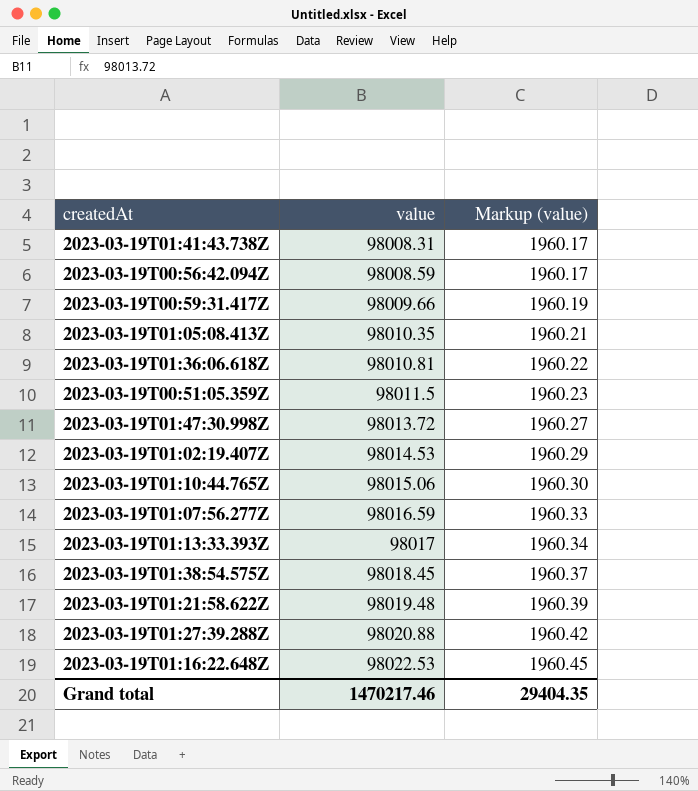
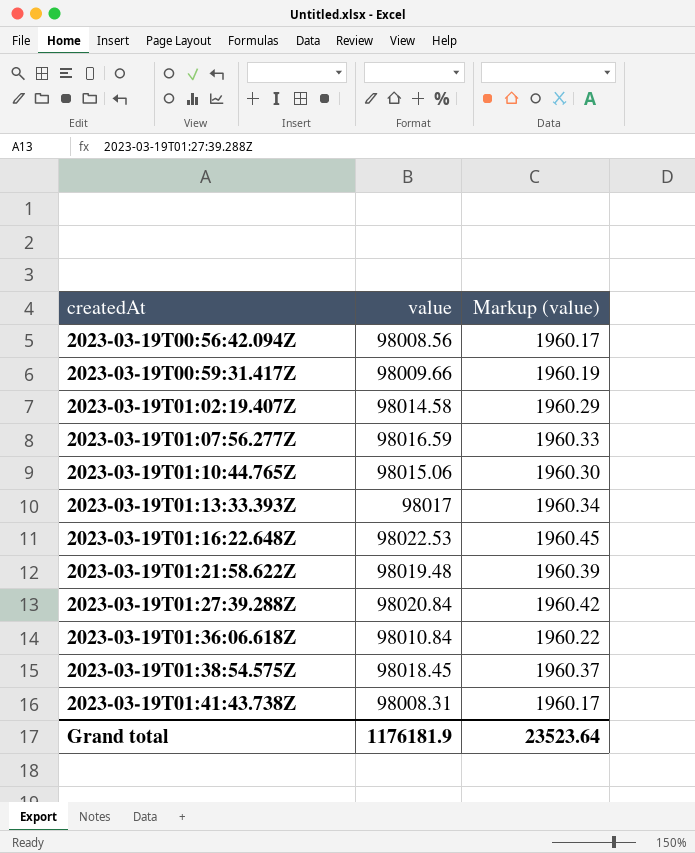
row order: value ascending -> createdAt ascending
row 2023-03-19T01:05:08.413Z: 98010.35 | 1960.21 -> none
row 2023-03-19T00:51:05.359Z: 98011.5 | 1960.23 -> none
row 2023-03-19T01:47:30.998Z: 98013.72 | 1960.27 -> none
2023-03-19T00:56:42.094Z | value: 98008.59 -> 98008.56
2023-03-19T01:02:19.407Z | value: 98014.53 -> 98014.58
2023-03-19T01:27:39.288Z | value: 98020.88 -> 98020.84
2023-03-19T01:36:06.618Z | value: 98010.81 -> 98010.84
Grand total | value: 1470217.46 -> 1176181.9
Grand total | Markup (value): 29404.35 -> 23523.64

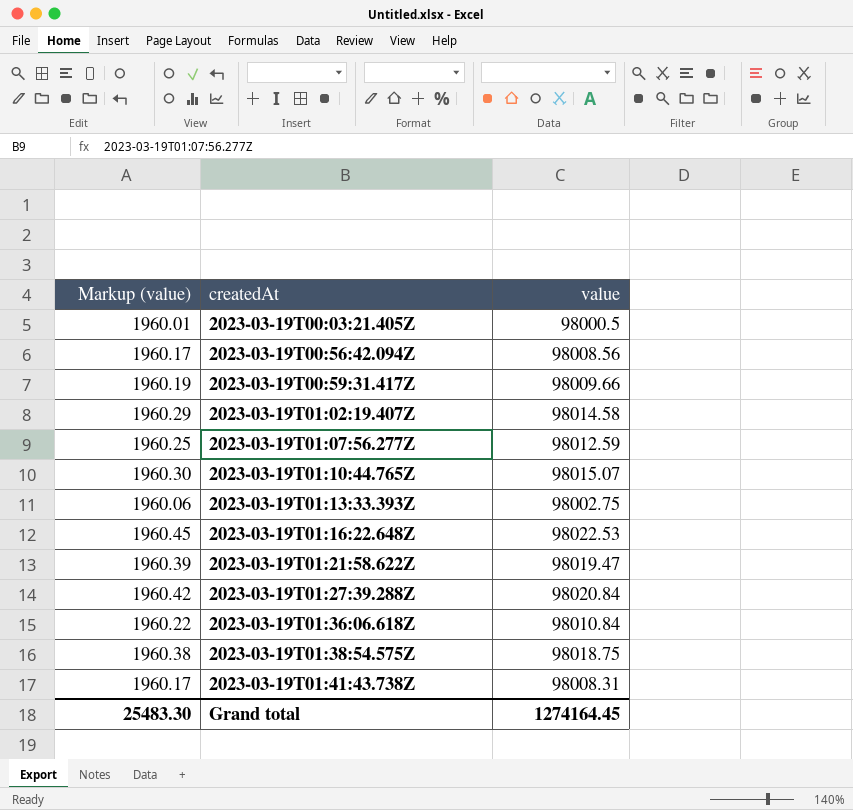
column Markup (value) | position: 3 -> 1
row 2023-03-19T00:03:21.405Z: none -> 1960.01 | 98000.5
2023-03-19T01:07:56.277Z | Markup (value): 1960.33 -> 1960.25
2023-03-19T01:07:56.277Z | value: 98016.59 -> 98012.59
2023-03-19T01:10:44.765Z | value: 98015.06 -> 98015.07
2023-03-19T01:13:33.393Z | Markup (value): 1960.34 -> 1960.06
2023-03-19T01:13:33.393Z | value: 98017 -> 98002.75
2023-03-19T01:21:58.622Z | value: 98019.48 -> 98019.47
2023-03-19T01:38:54.575Z | Markup (value): 1960.37 -> 1960.38
2023-03-19T01:38:54.575Z | value: 98018.45 -> 98018.75
Grand total | Markup (value): 23523.64 -> 25483.30
Grand total | value: 1176181.9 -> 1274164.45

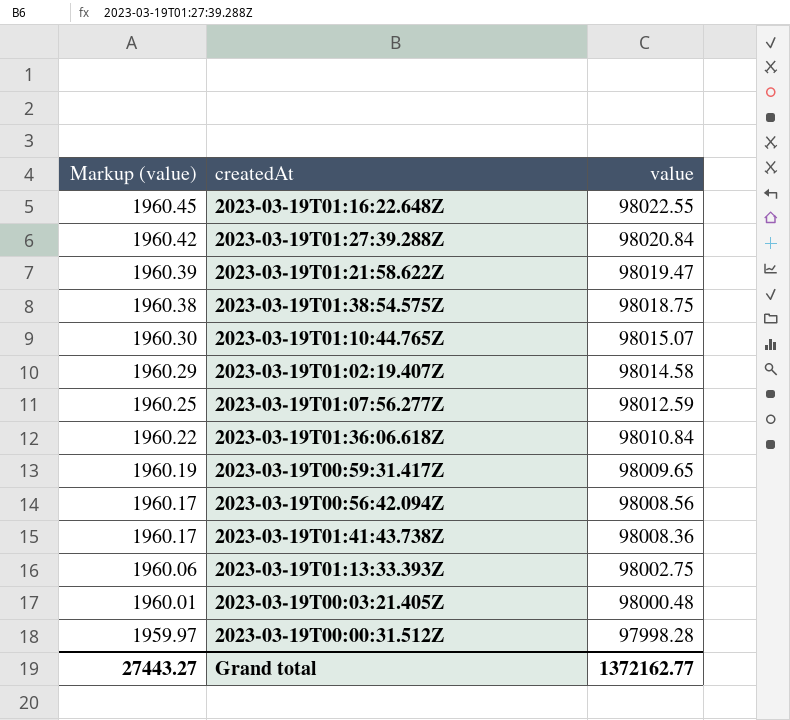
row order: createdAt ascending -> Markup (value) descending
2023-03-19T01:16:22.648Z | value: 98022.53 -> 98022.55
2023-03-19T00:59:31.417Z | value: 98009.66 -> 98009.65
2023-03-19T01:41:43.738Z | value: 98008.31 -> 98008.36
2023-03-19T00:03:21.405Z | value: 98000.5 -> 98000.48
row 2023-03-19T00:00:31.512Z: none -> 1959.97 | 97998.28
Grand total | Markup (value): 25483.30 -> 27443.27
Grand total | value: 1274164.45 -> 1372162.77

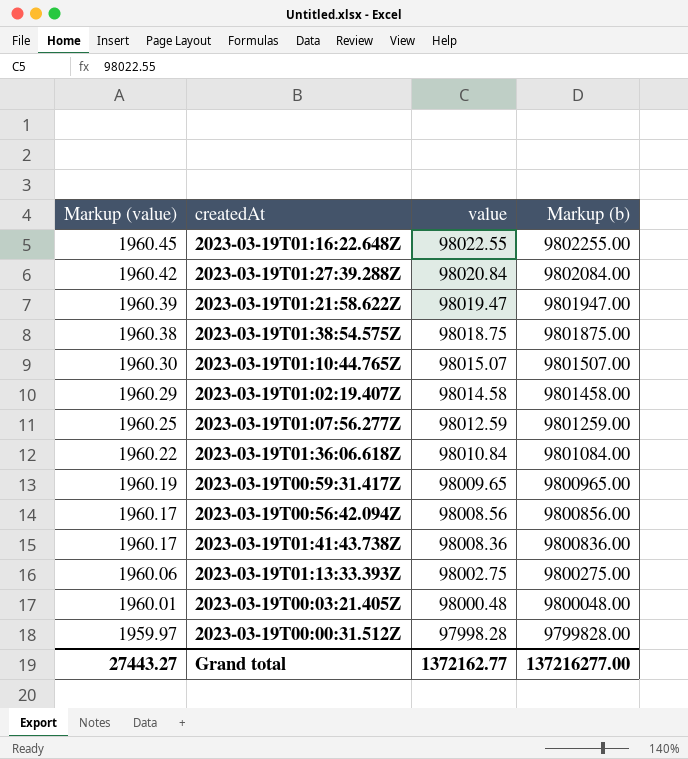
column Markup (b) | formula: none -> [value] * 100

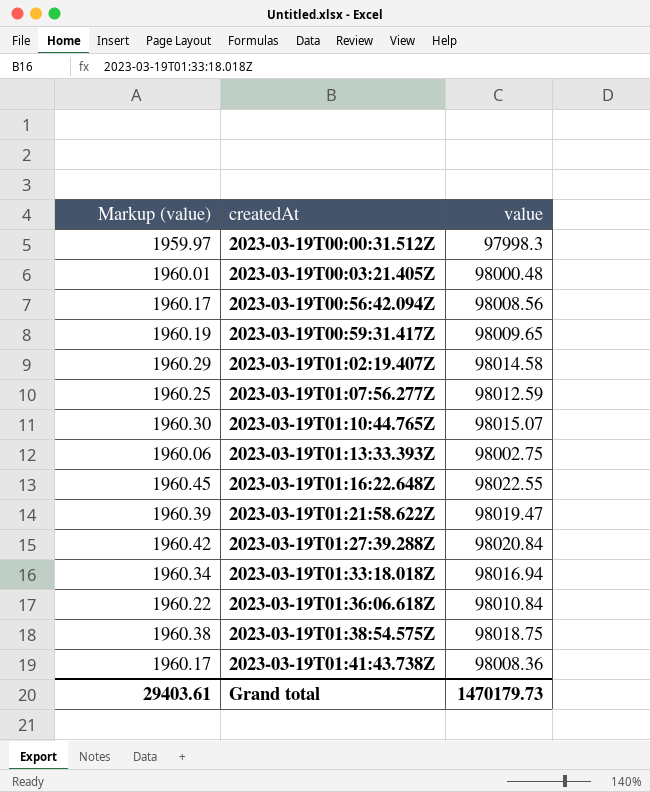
row order: Markup (value) descending -> createdAt ascending
column Markup (b) | formula: [value] * 100 -> none
2023-03-19T00:00:31.512Z | value: 97998.28 -> 97998.3
row 2023-03-19T01:33:18.018Z: none -> 1960.34 | 98016.94
Grand total | Markup (value): 27443.27 -> 29403.61
Grand total | value: 1372162.77 -> 1470179.73

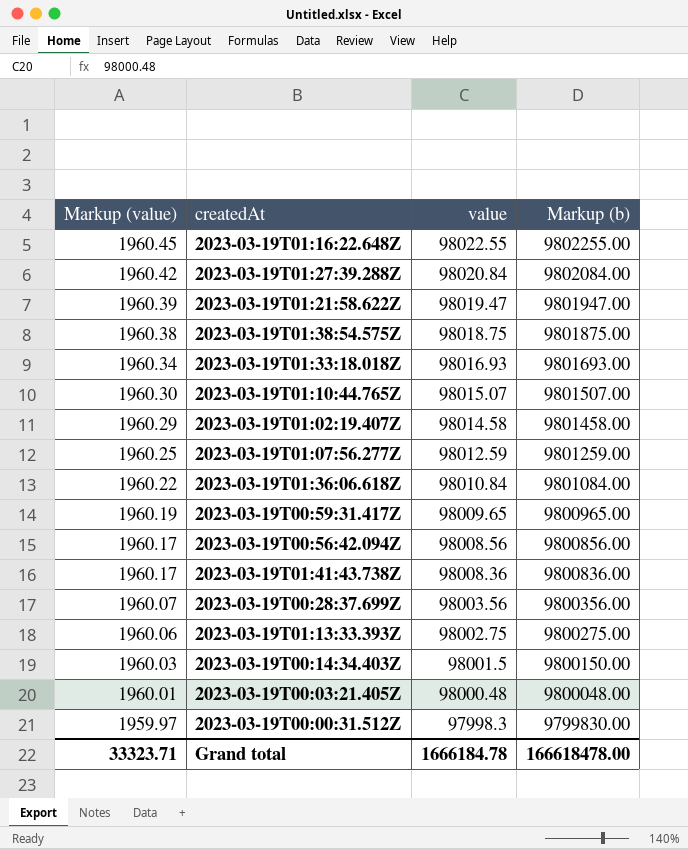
row order: createdAt ascending -> Markup (value) descending
column Markup (b) | formula: none -> [value] * 100
2023-03-19T01:33:18.018Z | value: 98016.94 -> 98016.93
row 2023-03-19T00:28:37.699Z: none -> 1960.07 | 98003.56 | 9800356.00
row 2023-03-19T00:14:34.403Z: none -> 1960.03 | 98001.5 | 9800150.00
Grand total | Markup (value): 29403.61 -> 33323.71
Grand total | value: 1470179.73 -> 1666184.78

